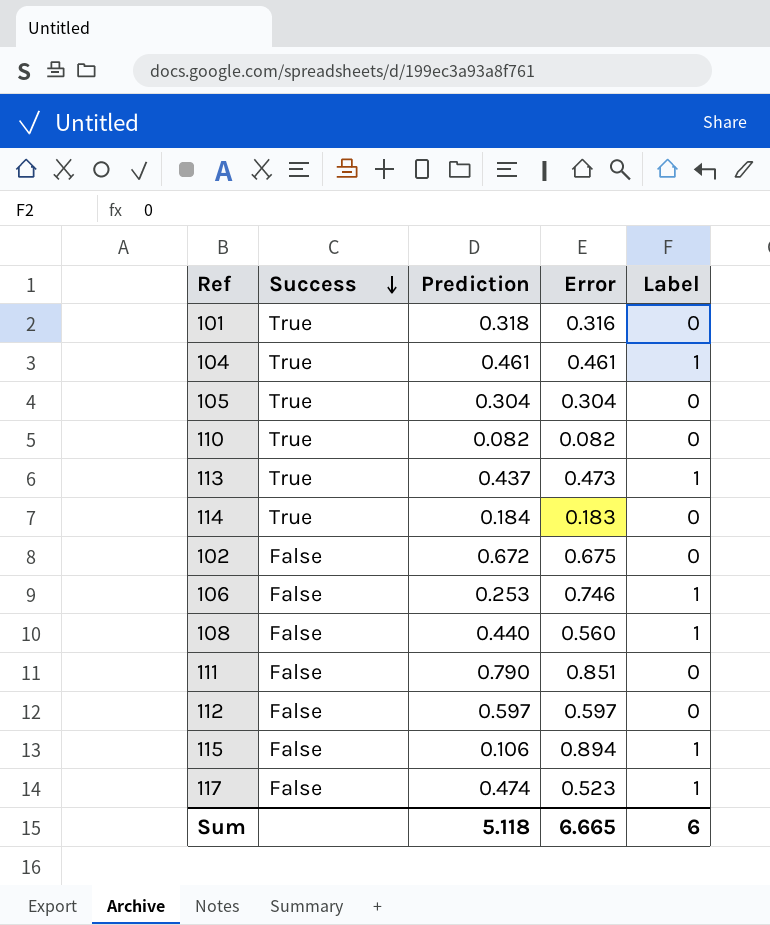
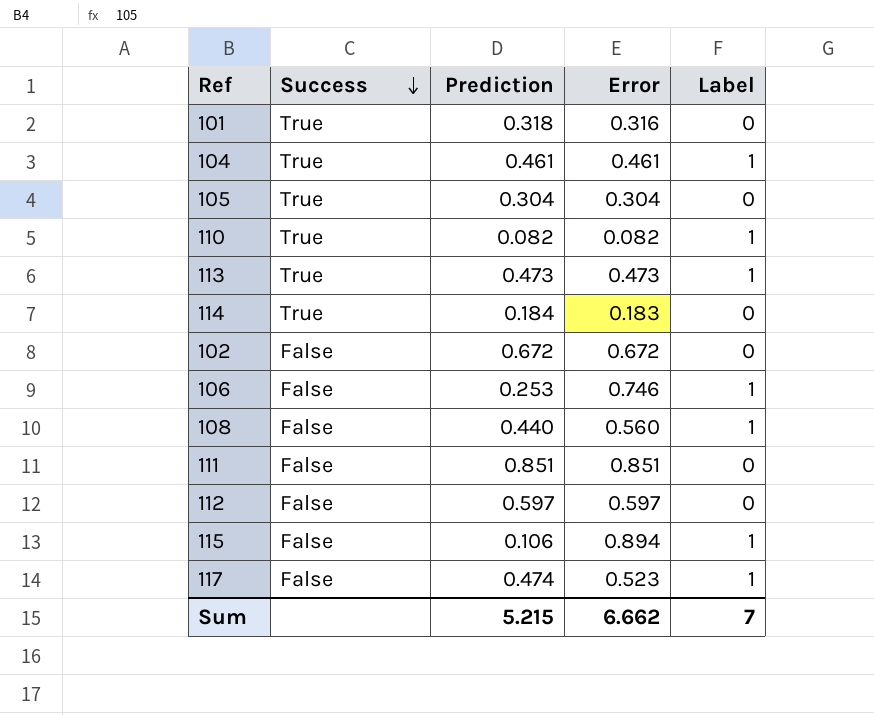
110 | Label: 0 -> 1
113 | Prediction: 0.437 -> 0.473
102 | Error: 0.675 -> 0.672
111 | Prediction: 0.790 -> 0.851
Sum | Prediction: 5.118 -> 5.215
Sum | Error: 6.665 -> 6.662
Sum | Label: 6 -> 7

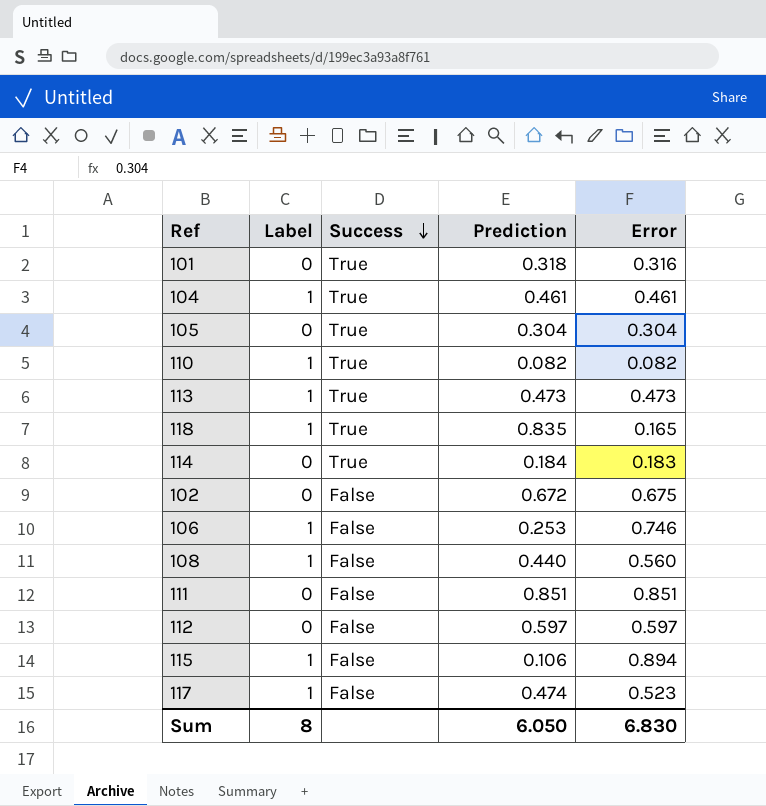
column Label | position: 5 -> 2
row 118: none -> 1 | True | 0.835 | 0.165
102 | Error: 0.672 -> 0.675
Sum | Label: 7 -> 8
Sum | Prediction: 5.215 -> 6.050
Sum | Error: 6.662 -> 6.830

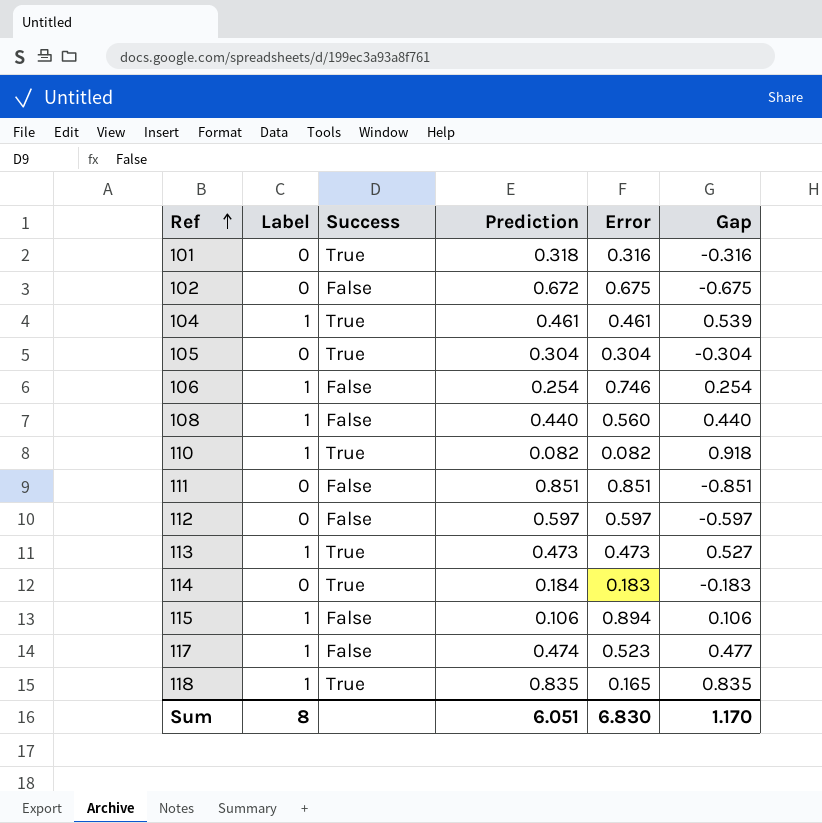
row order: Success descending -> Ref ascending
column Gap | formula: none -> [Label] - [Error]
106 | Prediction: 0.253 -> 0.254
Sum | Prediction: 6.050 -> 6.051

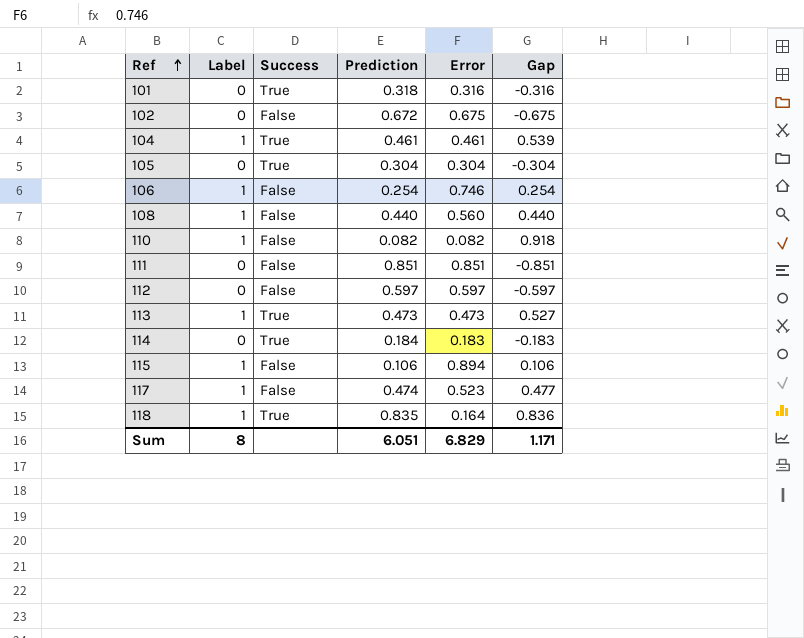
110 | Success: True -> False
118 | Error: 0.165 -> 0.164
118 | Gap: 0.835 -> 0.836
Sum | Error: 6.830 -> 6.829
Sum | Gap: 1.170 -> 1.171

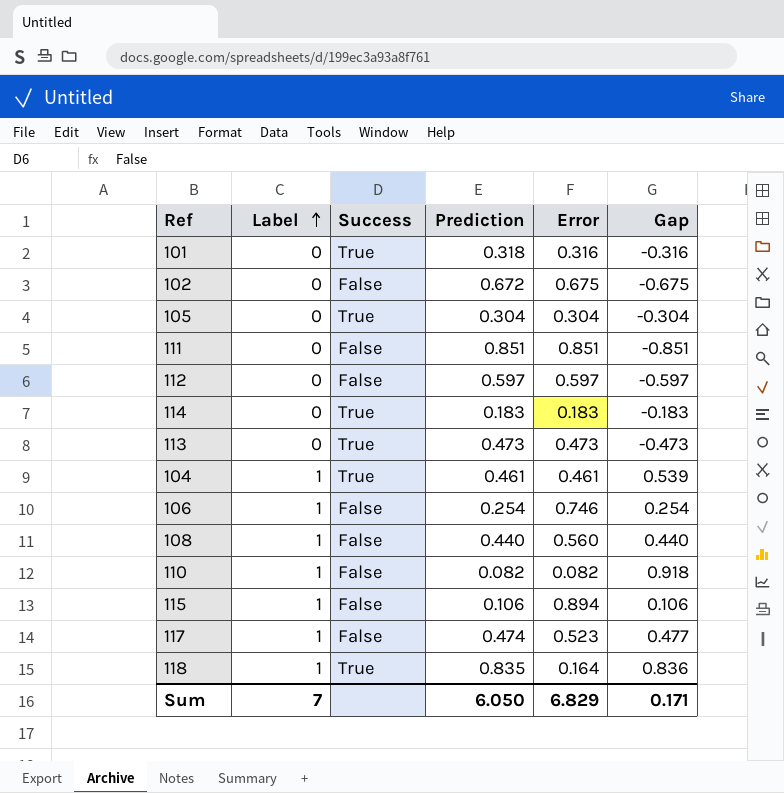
row order: Ref ascending -> Label ascending
114 | Prediction: 0.184 -> 0.183
113 | Label: 1 -> 0
113 | Gap: 0.527 -> -0.473
Sum | Label: 8 -> 7
Sum | Prediction: 6.051 -> 6.050
Sum | Gap: 1.171 -> 0.171

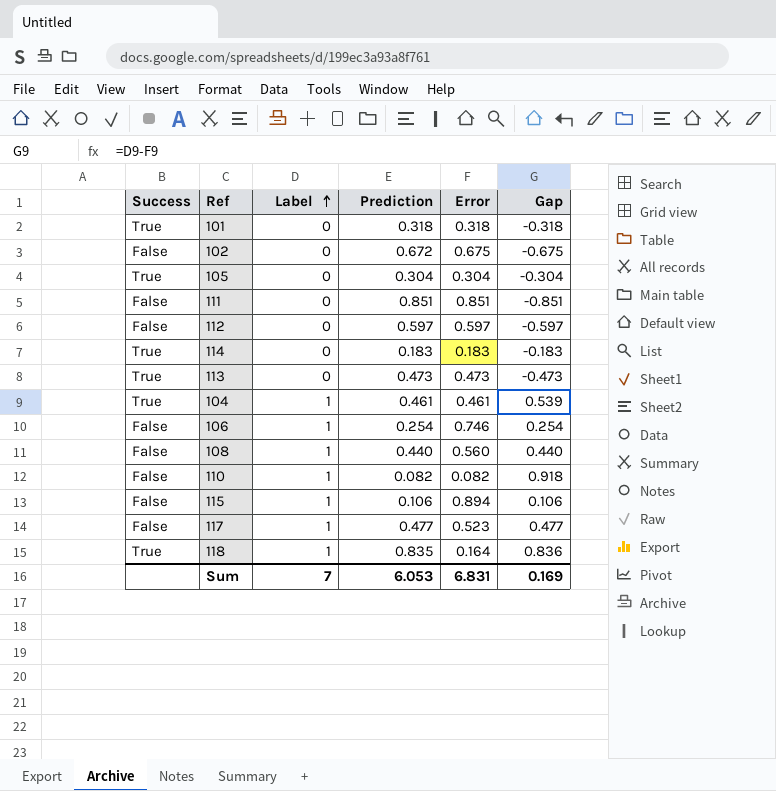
column Success | position: 3 -> 1
101 | Error: 0.316 -> 0.318
101 | Gap: -0.316 -> -0.318
117 | Prediction: 0.474 -> 0.477
Sum | Prediction: 6.050 -> 6.053
Sum | Error: 6.829 -> 6.831
Sum | Gap: 0.171 -> 0.169

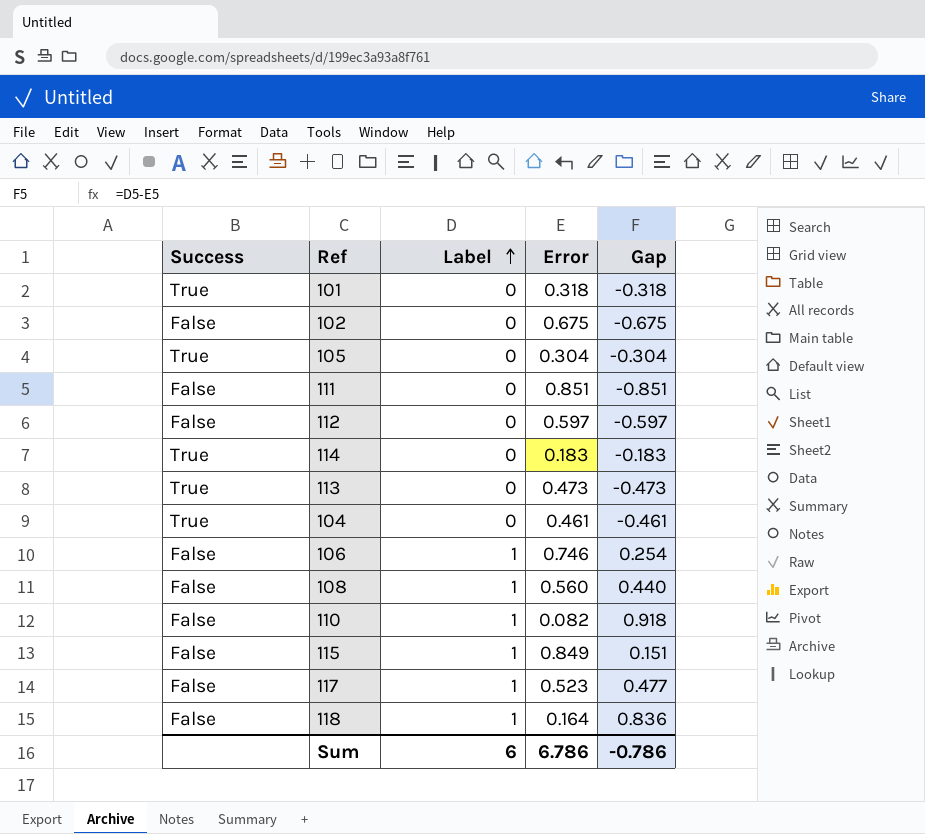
column Prediction | position: 4 -> none
104 | Label: 1 -> 0
104 | Gap: 0.539 -> -0.461
115 | Error: 0.894 -> 0.849
115 | Gap: 0.106 -> 0.151
118 | Success: True -> False
Sum | Label: 7 -> 6
Sum | Error: 6.831 -> 6.786
Sum | Gap: 0.169 -> -0.786

